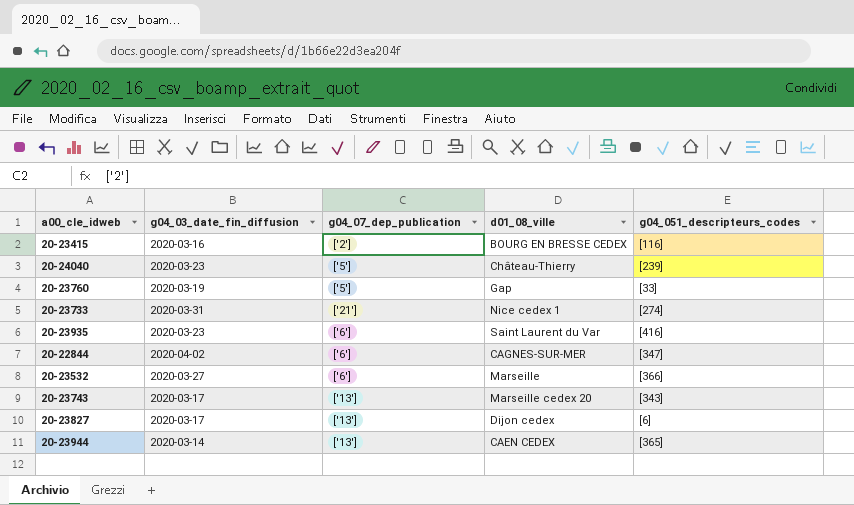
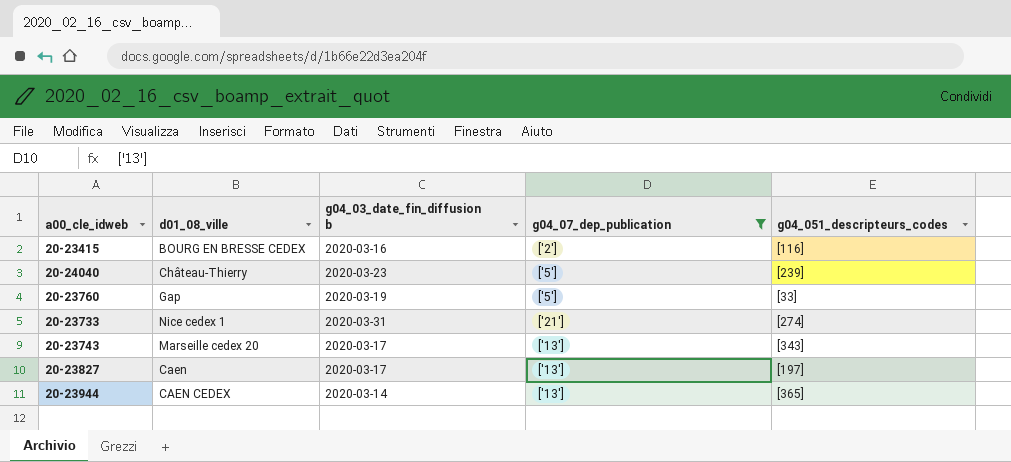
filter: none -> g04_07_dep_publication != ['6']
column d01_08_ville | position: 4 -> 2
column name: g04_03_date_fin_diffusion -> g04_03_date_fin_diffusion b
20-23827 | d01_08_ville: Dijon cedex -> Caen
20-23827 | g04_051_descripteurs_codes: [6] -> [197]

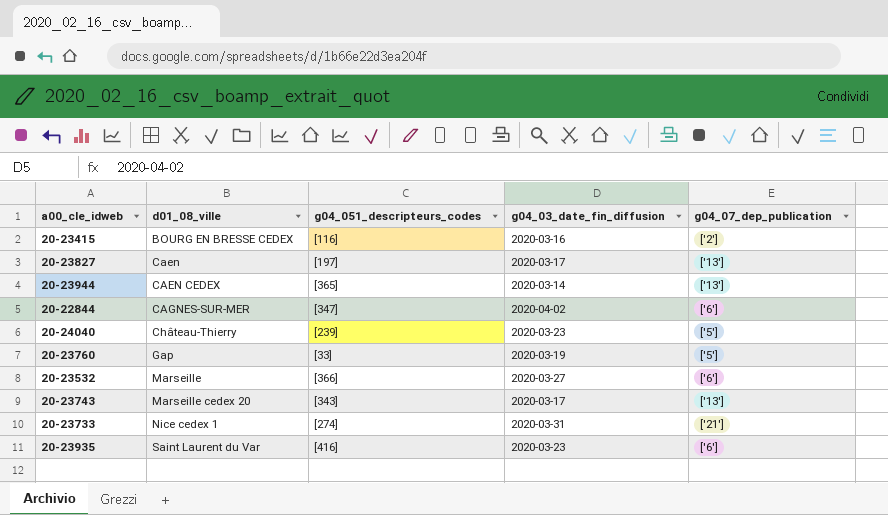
filter: g04_07_dep_publication != ['6'] -> none
row order: none -> d01_08_ville ascending
column g04_051_descripteurs_codes | position: 5 -> 3
column name: g04_03_date_fin_diffusion b -> g04_03_date_fin_diffusion

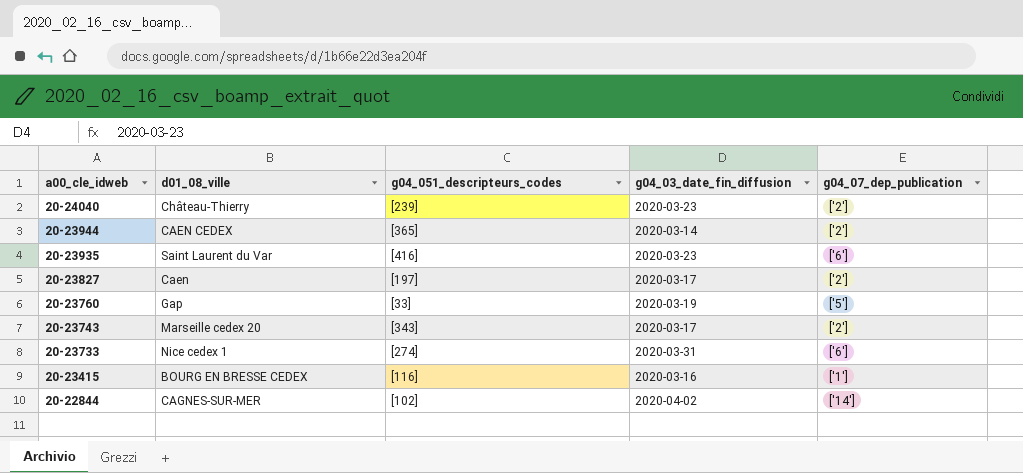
row order: d01_08_ville ascending -> a00_cle_idweb descending
row 20-23532: Marseille | [366] | 2020-03-27 | ['6'] -> none
20-24040 | g04_07_dep_publication: ['5'] -> ['2']
20-23944 | g04_07_dep_publication: ['13'] -> ['2']
20-23827 | g04_07_dep_publication: ['13'] -> ['2']
20-23743 | g04_07_dep_publication: ['13'] -> ['2']
20-23733 | g04_07_dep_publication: ['21'] -> ['6']
20-23415 | g04_07_dep_publication: ['2'] -> ['1']
20-22844 | g04_051_descripteurs_codes: [347] -> [102]
20-22844 | g04_07_dep_publication: ['6'] -> ['14']

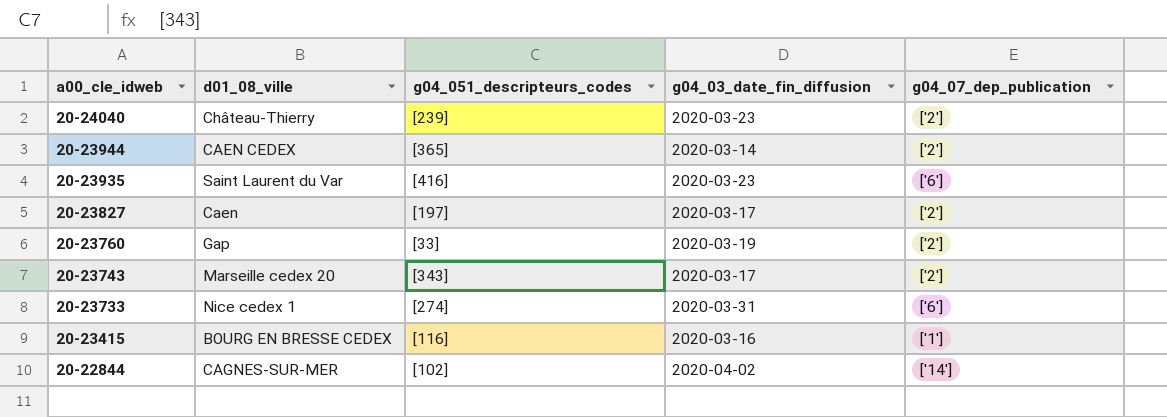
20-23760 | g04_07_dep_publication: ['5'] -> ['2']

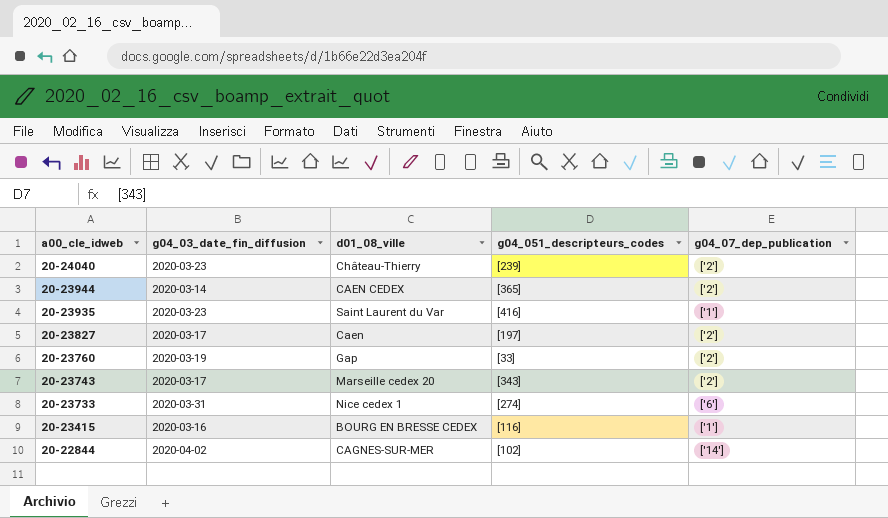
column g04_03_date_fin_diffusion | position: 4 -> 2
20-23935 | g04_07_dep_publication: ['6'] -> ['1']

